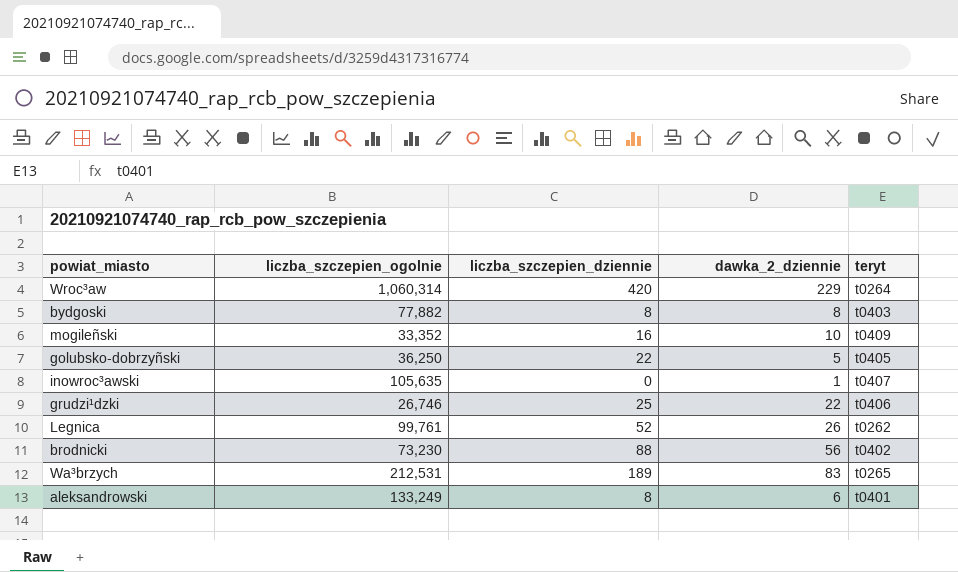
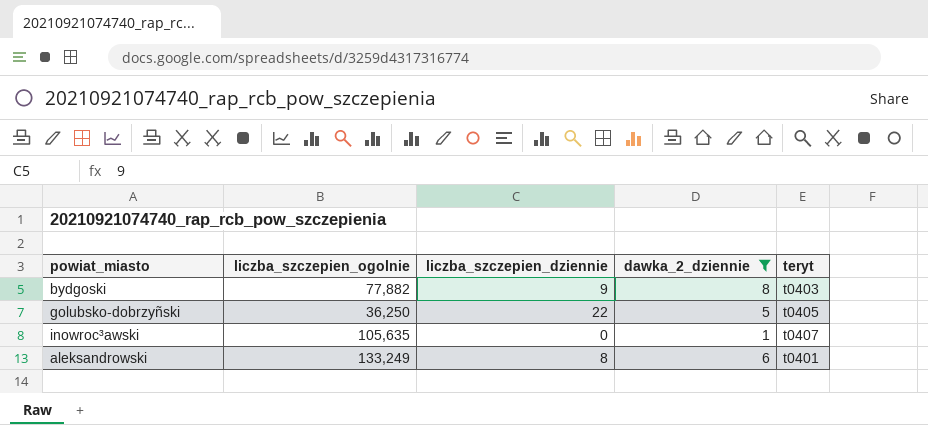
filter: none -> dawka_2_dziennie <= 8
bydgoski | liczba_szczepien_dziennie: 8 -> 9

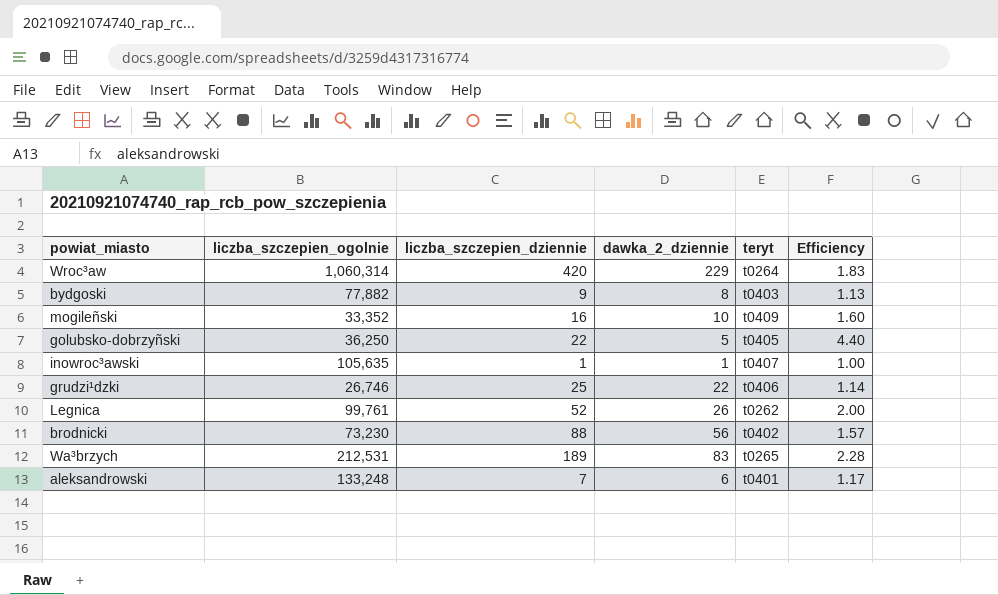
filter: dawka_2_dziennie <= 8 -> none
column Efficiency | formula: none -> [liczba_szczepien_dziennie] / [dawka_2_dziennie]
inowroc³awski | liczba_szczepien_dziennie: 0 -> 1
aleksandrowski | liczba_szczepien_ogolnie: 133,249 -> 133,248
aleksandrowski | liczba_szczepien_dziennie: 8 -> 7

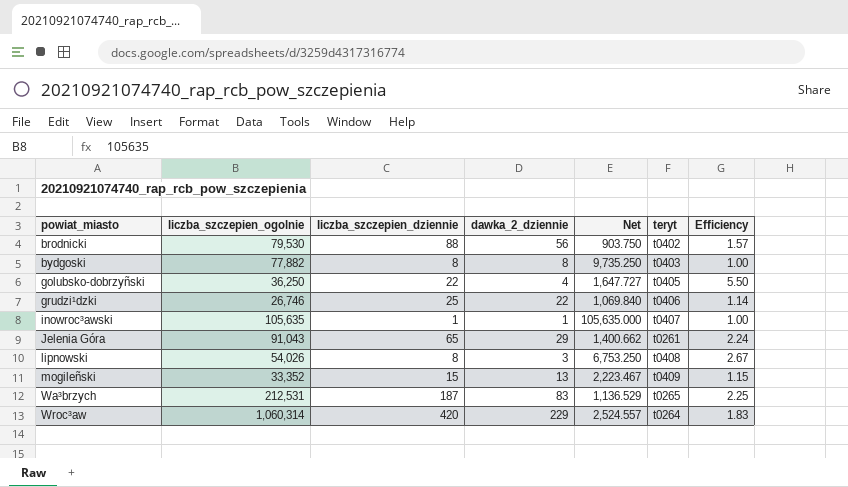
row order: none -> powiat_miasto ascending
column Net | formula: none -> [liczba_szczepien_ogolnie] / [liczba_szczepien_dziennie]
row Legnica: 99,761 | 52 | 26 | t0262 | 2.00 -> none
row aleksandrowski: 133,248 | 7 | 6 | t0401 | 1.17 -> none
brodnicki | liczba_szczepien_ogolnie: 73,230 -> 79,530
bydgoski | liczba_szczepien_dziennie: 9 -> 8
bydgoski | Efficiency: 1.13 -> 1.00
golubsko-dobrzyñski | dawka_2_dziennie: 5 -> 4
golubsko-dobrzyñski | Efficiency: 4.40 -> 5.50
row Jelenia Góra: none -> 91,043 | 65 | 29 | 1,400.662 | t0261 | 2.24
row lipnowski: none -> 54,026 | 8 | 3 | 6,753.250 | t0408 | 2.67
mogileñski | liczba_szczepien_dziennie: 16 -> 15
mogileñski | dawka_2_dziennie: 10 -> 13
mogileñski | Efficiency: 1.60 -> 1.15
Wa³brzych | liczba_szczepien_dziennie: 189 -> 187
Wa³brzych | Efficiency: 2.28 -> 2.25

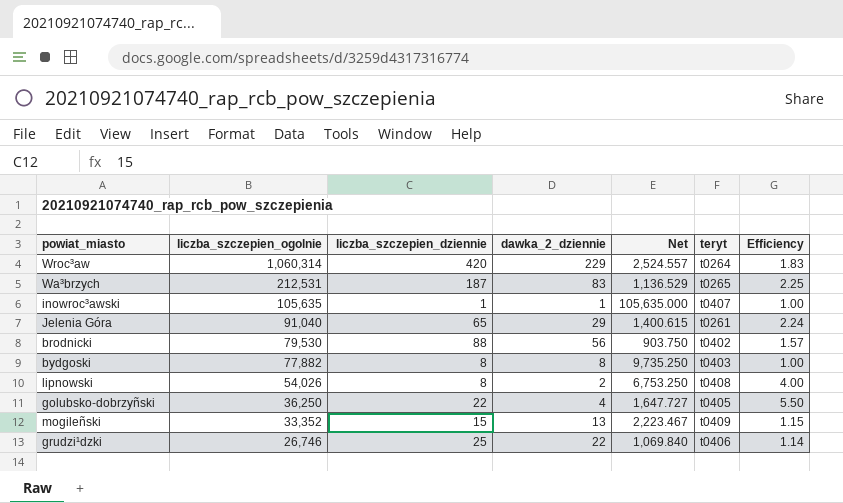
row order: powiat_miasto ascending -> liczba_szczepien_ogolnie descending
Jelenia Góra | liczba_szczepien_ogolnie: 91,043 -> 91,040
Jelenia Góra | Net: 1,400.662 -> 1,400.615
lipnowski | dawka_2_dziennie: 3 -> 2
lipnowski | Efficiency: 2.67 -> 4.00

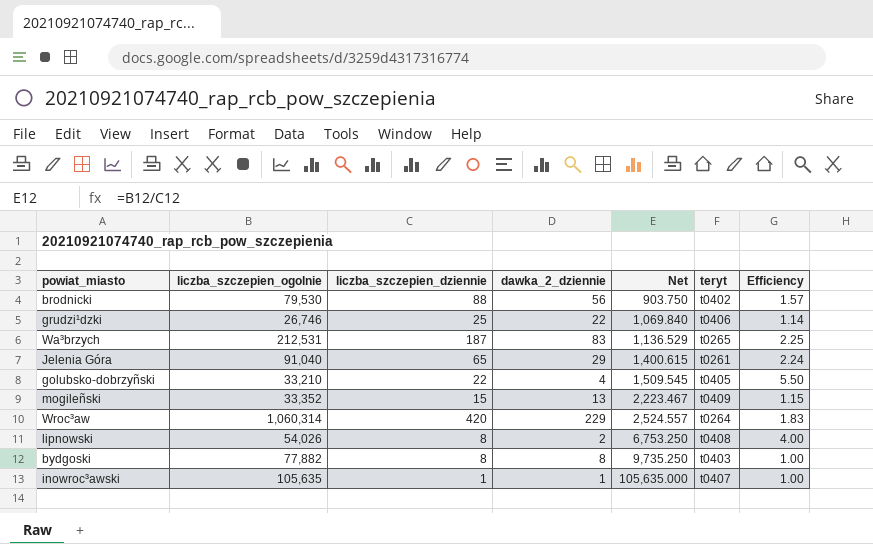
row order: liczba_szczepien_ogolnie descending -> Net ascending
golubsko-dobrzyñski | liczba_szczepien_ogolnie: 36,250 -> 33,210
golubsko-dobrzyñski | Net: 1,647.727 -> 1,509.545

